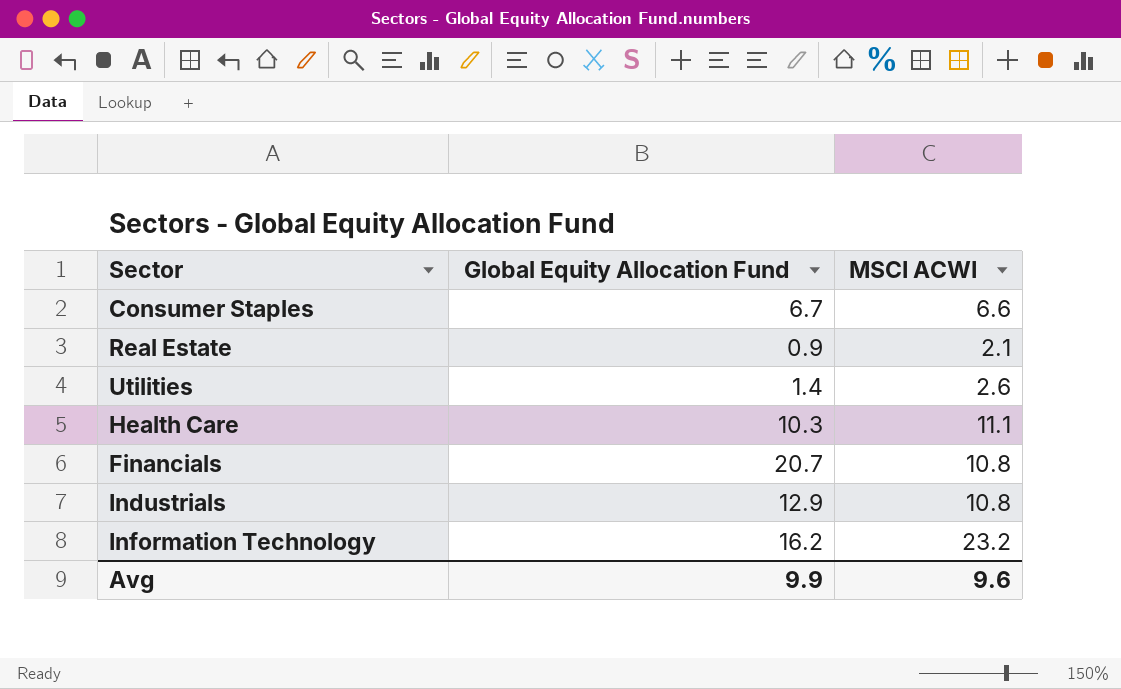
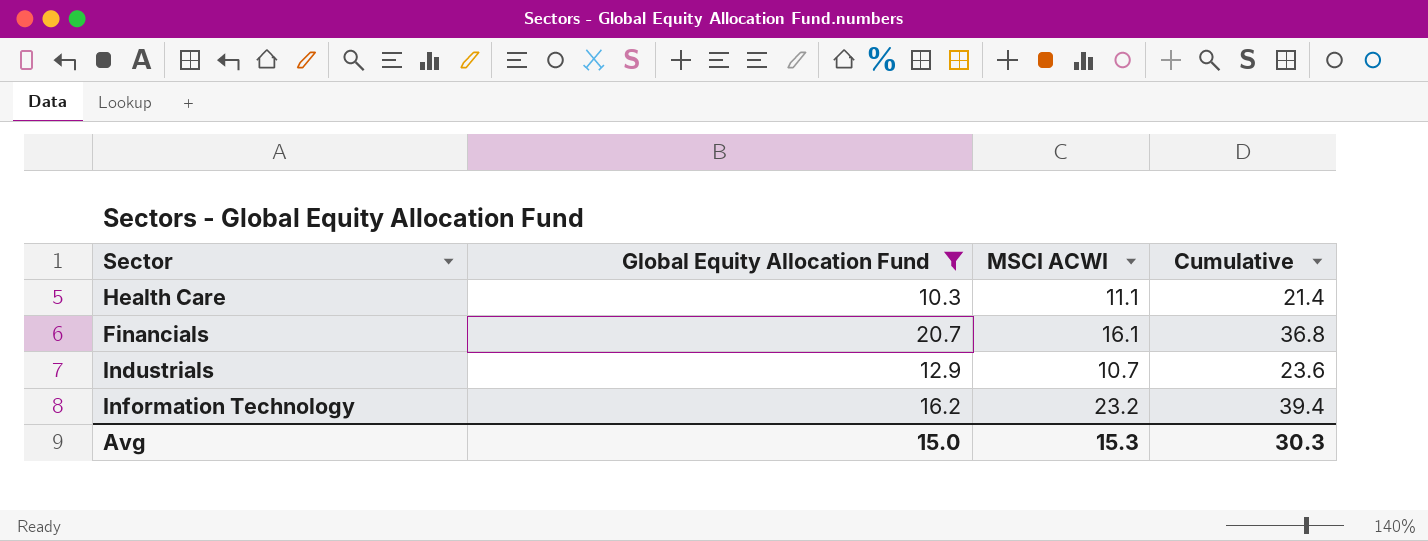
filter: none -> Global Equity Allocation Fund >= 10.3
column Cumulative | formula: none -> [Global Equity Allocation Fund] + [MSCI ACWI]
Financials | MSCI ACWI: 10.8 -> 16.1
Industrials | MSCI ACWI: 10.8 -> 10.7
Avg | Global Equity Allocation Fund: 9.9 -> 15.0
Avg | MSCI ACWI: 9.6 -> 15.3

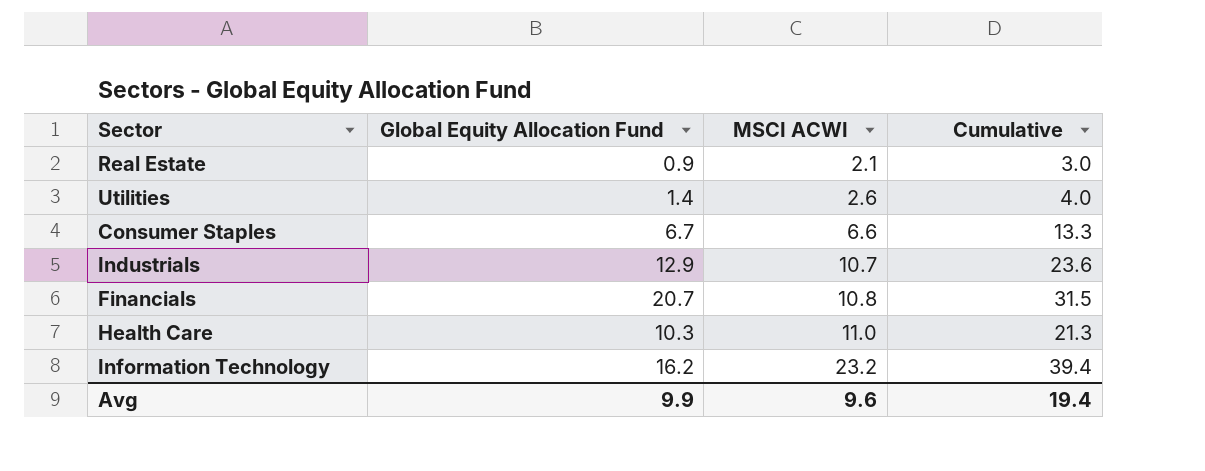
filter: Global Equity Allocation Fund >= 10.3 -> none
row order: none -> MSCI ACWI ascending
Financials | MSCI ACWI: 16.1 -> 10.8
Financials | Cumulative: 36.8 -> 31.5
Health Care | MSCI ACWI: 11.1 -> 11.0
Health Care | Cumulative: 21.4 -> 21.3
Avg | Global Equity Allocation Fund: 15.0 -> 9.9
Avg | MSCI ACWI: 15.3 -> 9.6
Avg | Cumulative: 30.3 -> 19.4

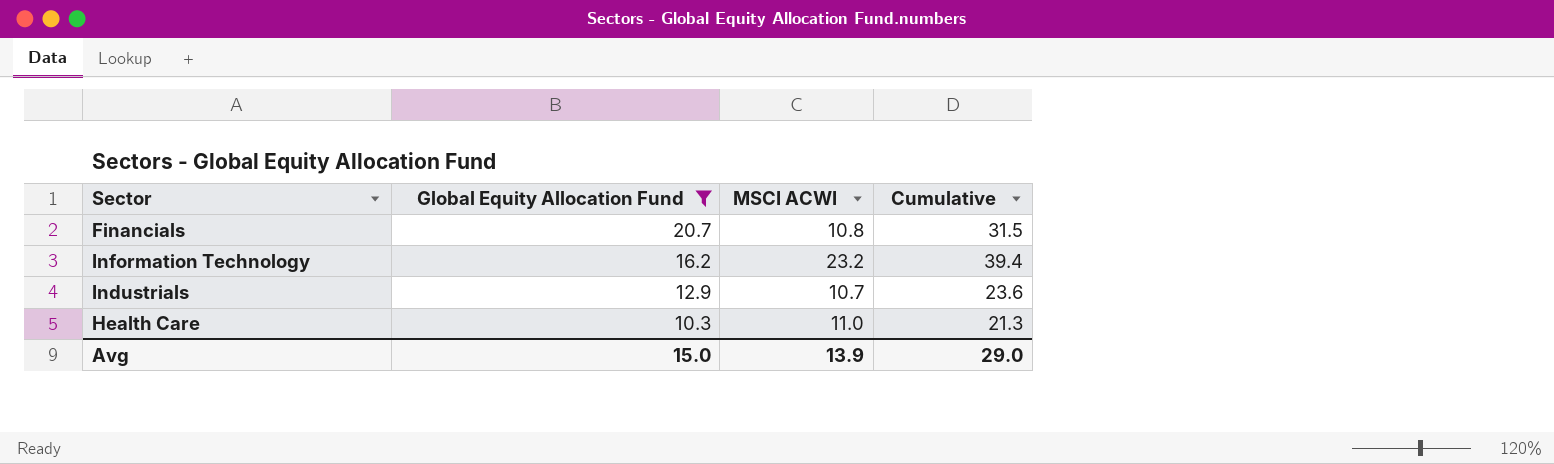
filter: none -> Global Equity Allocation Fund >= 10.3
row order: MSCI ACWI ascending -> Global Equity Allocation Fund descending
Avg | Global Equity Allocation Fund: 9.9 -> 15.0
Avg | MSCI ACWI: 9.6 -> 13.9
Avg | Cumulative: 19.4 -> 29.0

